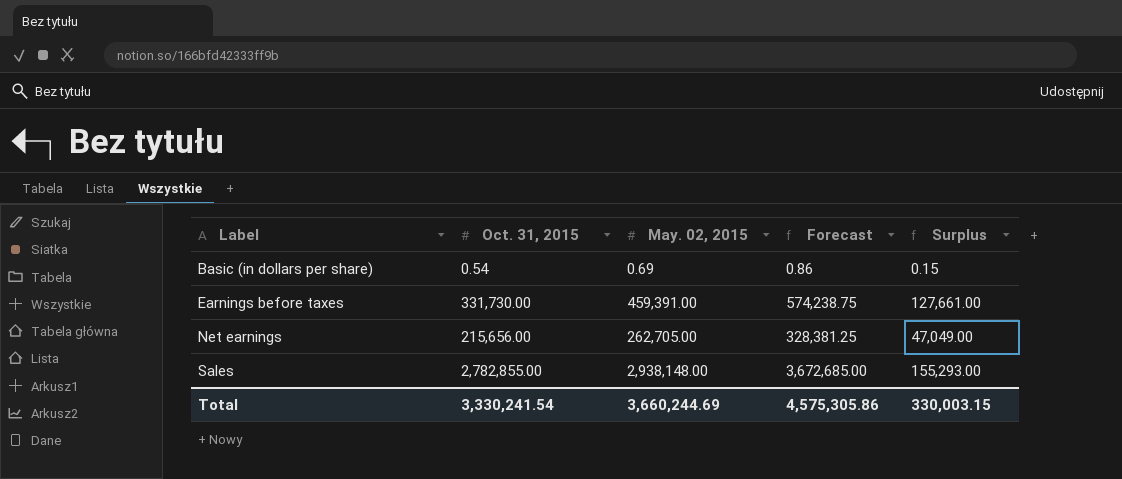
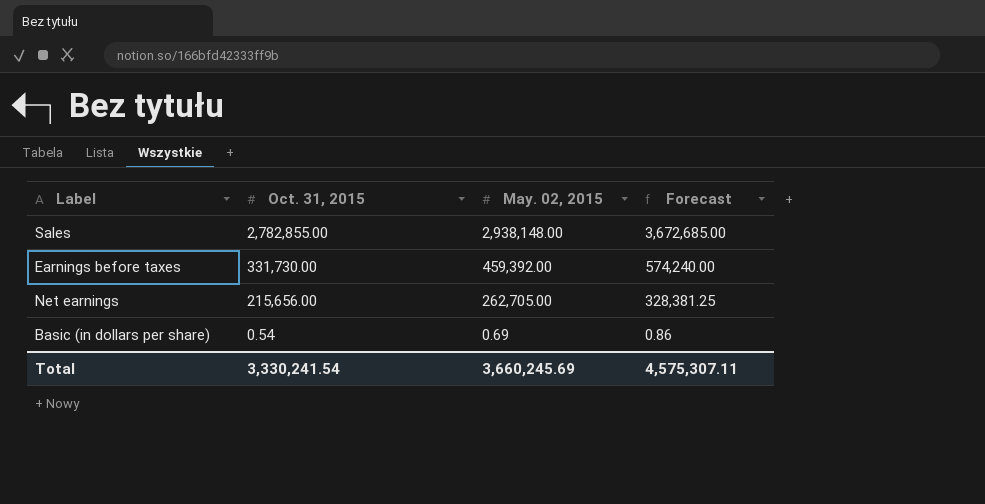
row order: Label ascending -> Oct. 31, 2015 descending
column Surplus | formula: [May. 02, 2015] - [Oct. 31, 2015] -> none
Earnings before taxes | May. 02, 2015: 459,391.00 -> 459,392.00
Earnings before taxes | Forecast: 574,238.75 -> 574,240.00
Total | May. 02, 2015: 3,660,244.69 -> 3,660,245.69
Total | Forecast: 4,575,305.86 -> 4,575,307.11

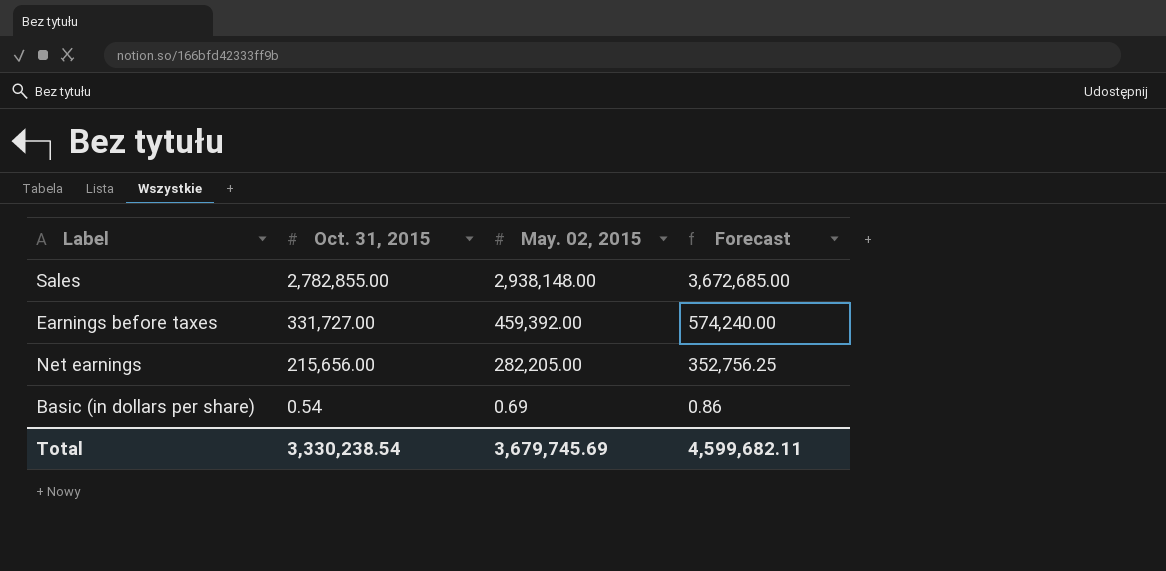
Earnings before taxes | Oct. 31, 2015: 331,730.00 -> 331,727.00
Net earnings | May. 02, 2015: 262,705.00 -> 282,205.00
Net earnings | Forecast: 328,381.25 -> 352,756.25
Total | Oct. 31, 2015: 3,330,241.54 -> 3,330,238.54
Total | May. 02, 2015: 3,660,245.69 -> 3,679,745.69
Total | Forecast: 4,575,307.11 -> 4,599,682.11

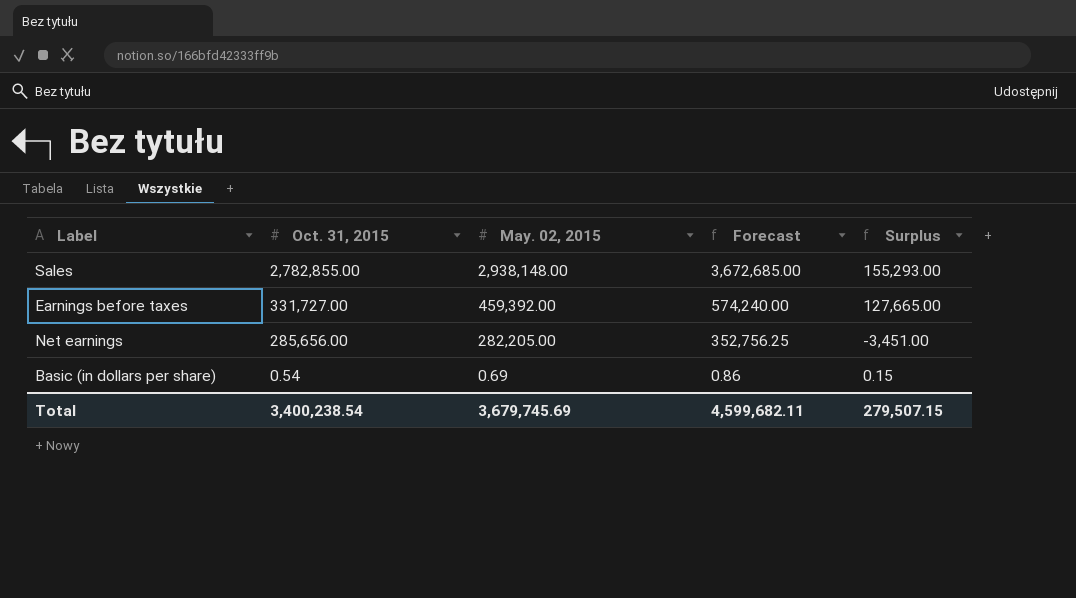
column Surplus | formula: none -> [May. 02, 2015] - [Oct. 31, 2015]
Net earnings | Oct. 31, 2015: 215,656.00 -> 285,656.00
Total | Oct. 31, 2015: 3,330,238.54 -> 3,400,238.54

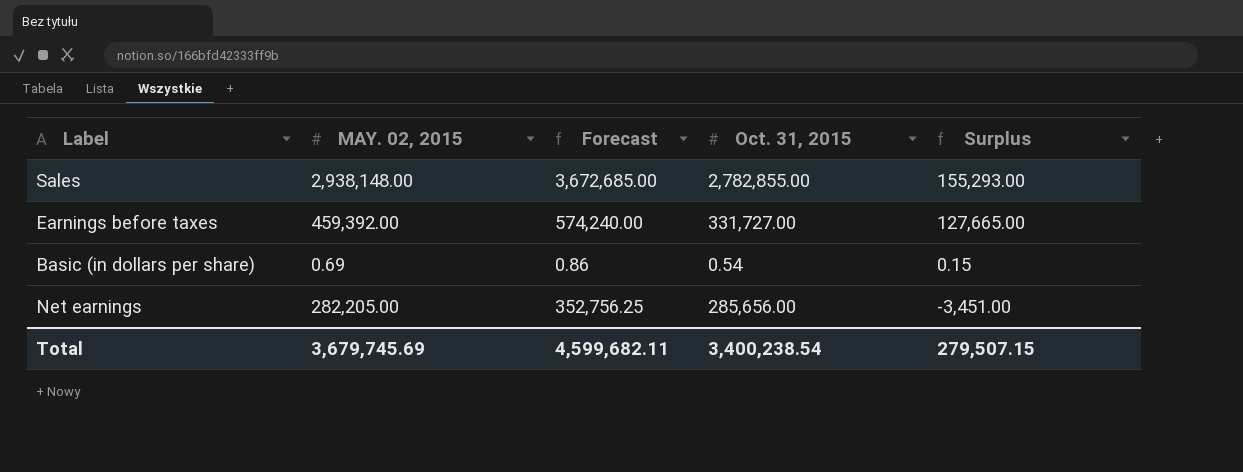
row order: Oct. 31, 2015 descending -> Surplus descending
column name: May. 02, 2015 -> MAY. 02, 2015
column Oct. 31, 2015 | position: 2 -> 4

